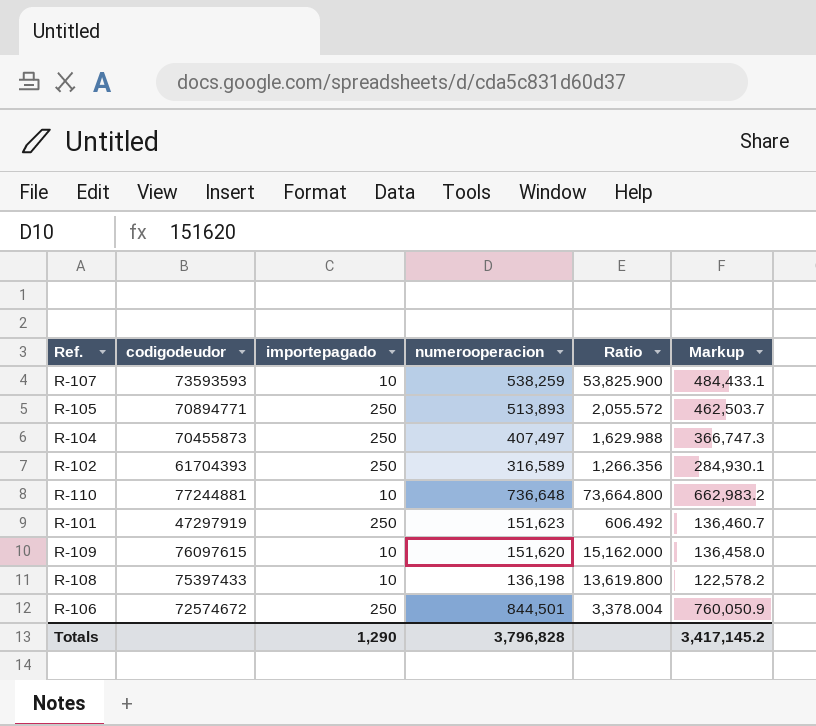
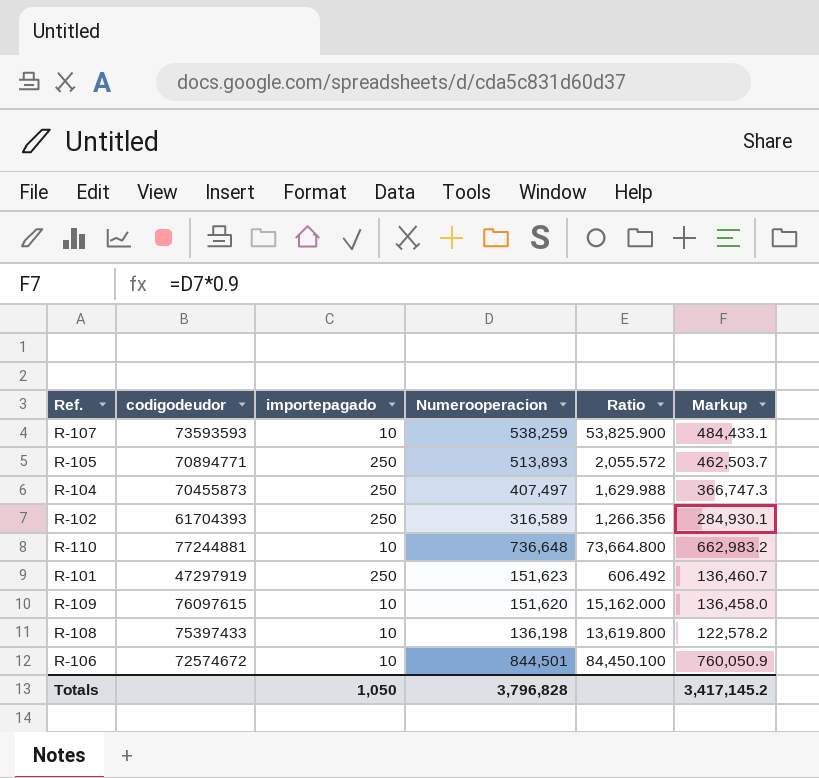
column name: numerooperacion -> Numerooperacion
R-106 | importepagado: 250 -> 10
R-106 | Ratio: 3,378.004 -> 84,450.100
Totals | importepagado: 1,290 -> 1,050

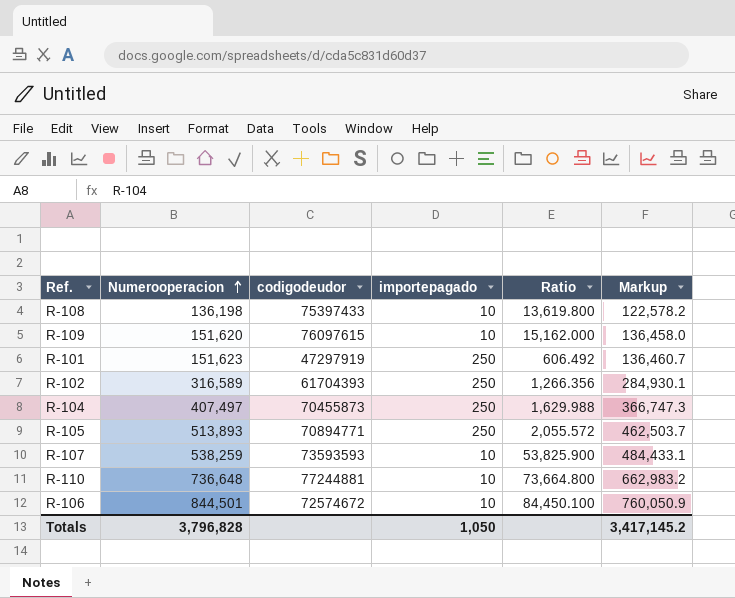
row order: none -> Numerooperacion ascending
column Numerooperacion | position: 4 -> 2

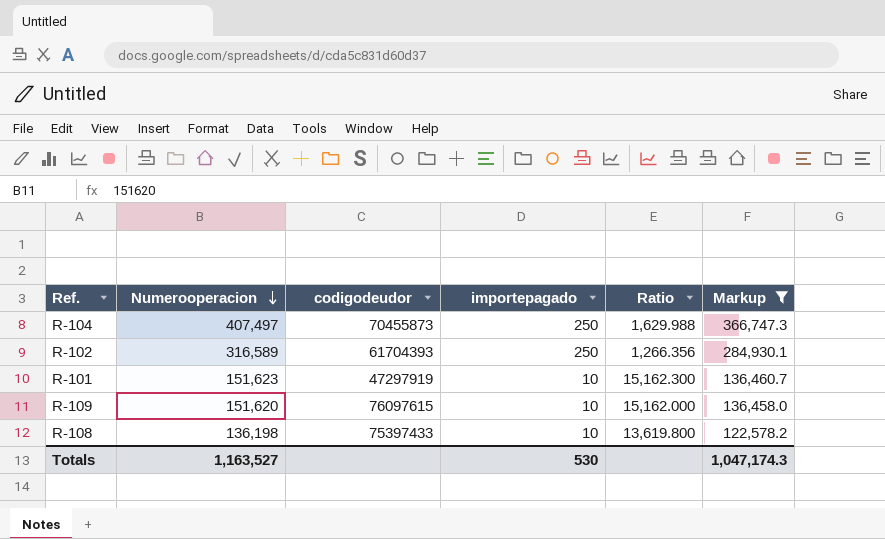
filter: none -> Markup <= 366,747.3
row order: Numerooperacion ascending -> Numerooperacion descending
R-101 | importepagado: 250 -> 10
R-101 | Ratio: 606.492 -> 15,162.300
Totals | Numerooperacion: 3,796,828 -> 1,163,527
Totals | importepagado: 1,050 -> 530
Totals | Markup: 3,417,145.2 -> 1,047,174.3

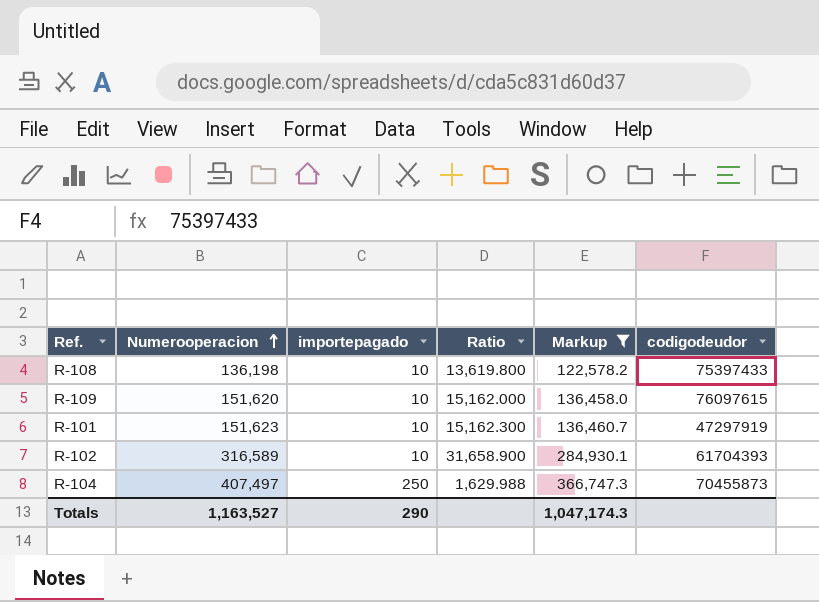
row order: Numerooperacion descending -> Numerooperacion ascending
column codigodeudor | position: 3 -> 6
R-102 | importepagado: 250 -> 10
R-102 | Ratio: 1,266.356 -> 31,658.900
Totals | importepagado: 530 -> 290

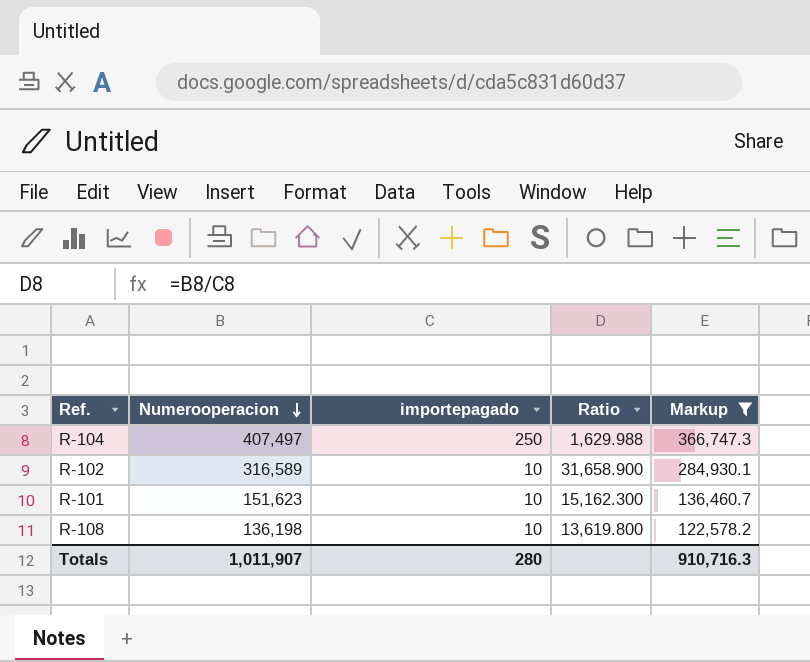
row order: Numerooperacion ascending -> Numerooperacion descending
column codigodeudor | position: 6 -> none
row R-109: 151,620 | 10 | 15,162.000 | 136,458.0 | 76097615 -> none
Totals | Numerooperacion: 1,163,527 -> 1,011,907
Totals | importepagado: 290 -> 280
Totals | Markup: 1,047,174.3 -> 910,716.3

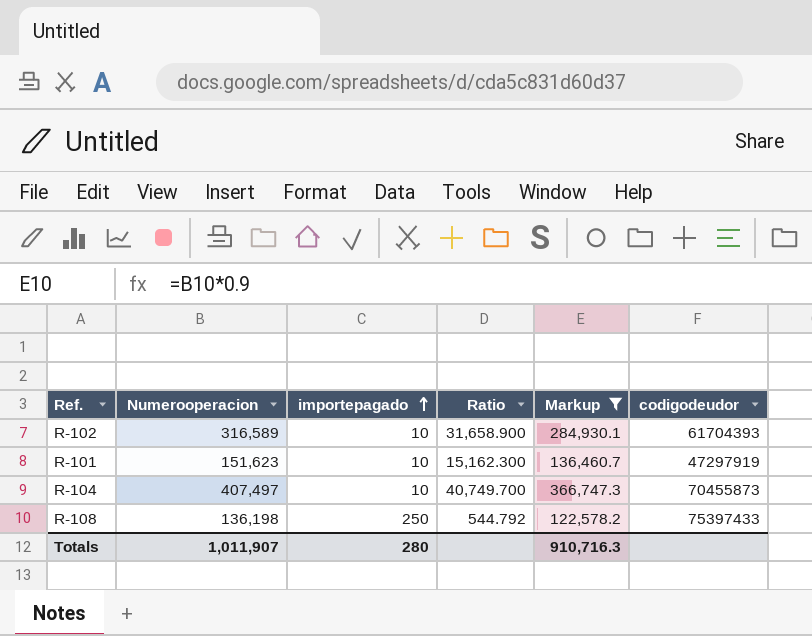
row order: Numerooperacion descending -> importepagado ascending
column codigodeudor | position: none -> 6
R-104 | importepagado: 250 -> 10
R-104 | Ratio: 1,629.988 -> 40,749.700
R-108 | importepagado: 10 -> 250
R-108 | Ratio: 13,619.800 -> 544.792

